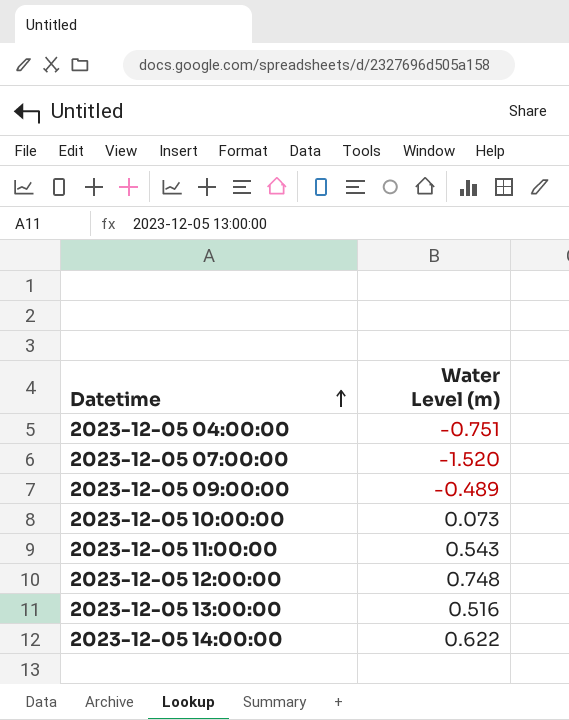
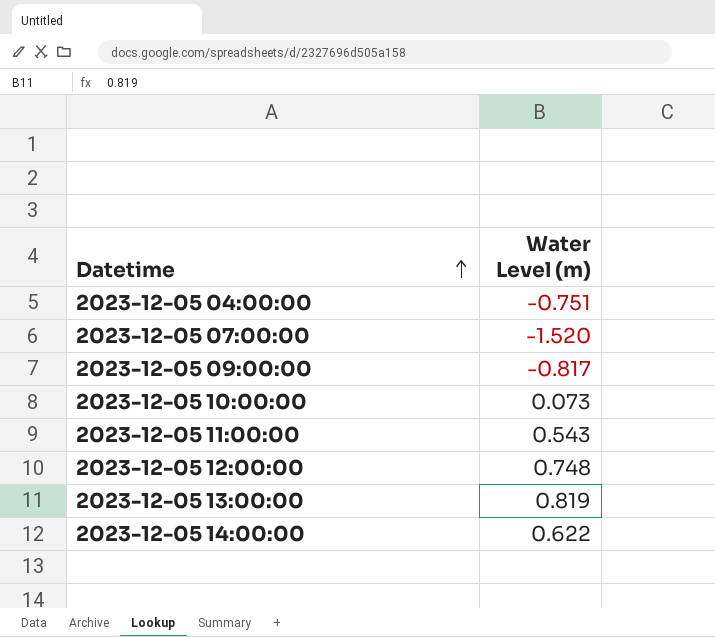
2023-12-05 09:00:00 | Water Level (m): -0.489 -> -0.817
2023-12-05 13:00:00 | Water Level (m): 0.516 -> 0.819

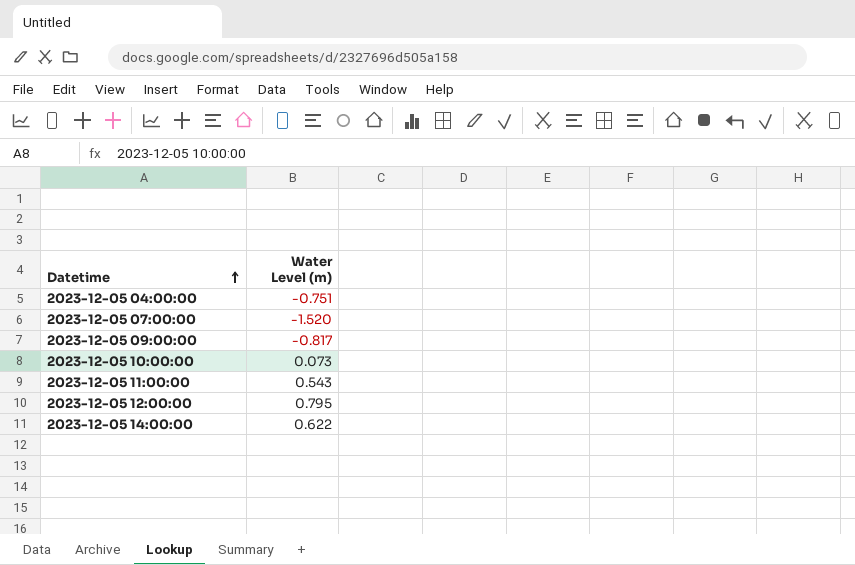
row 2023-12-05 13:00:00: 0.819 -> none
2023-12-05 12:00:00 | Water Level (m): 0.748 -> 0.795

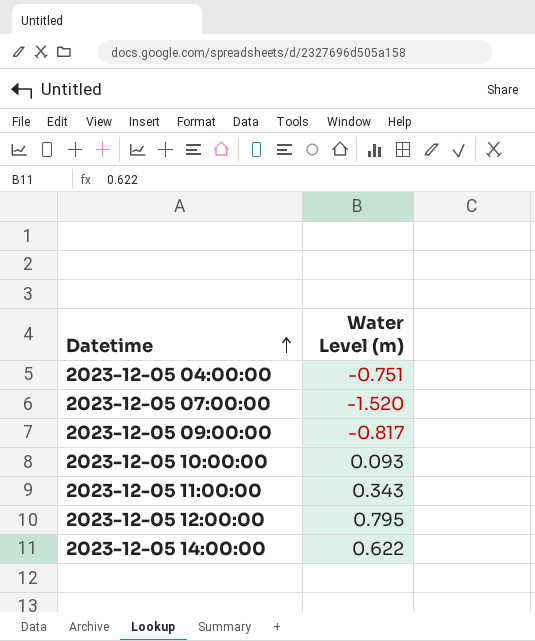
2023-12-05 10:00:00 | Water Level (m): 0.073 -> 0.093
2023-12-05 11:00:00 | Water Level (m): 0.543 -> 0.343

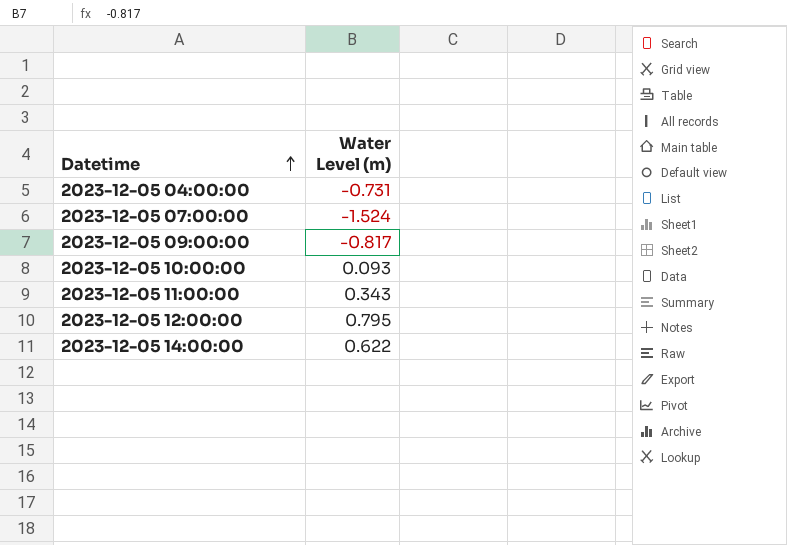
2023-12-05 04:00:00 | Water Level (m): -0.751 -> -0.731
2023-12-05 07:00:00 | Water Level (m): -1.520 -> -1.524

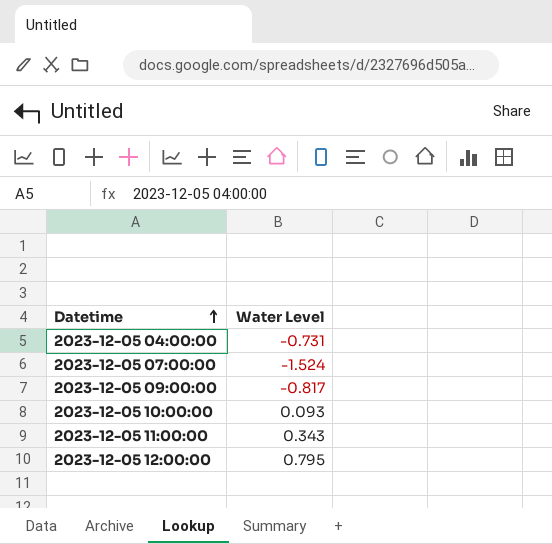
column name: Water Level (m) -> Water Level
row 2023-12-05 14:00:00: 0.622 -> none

